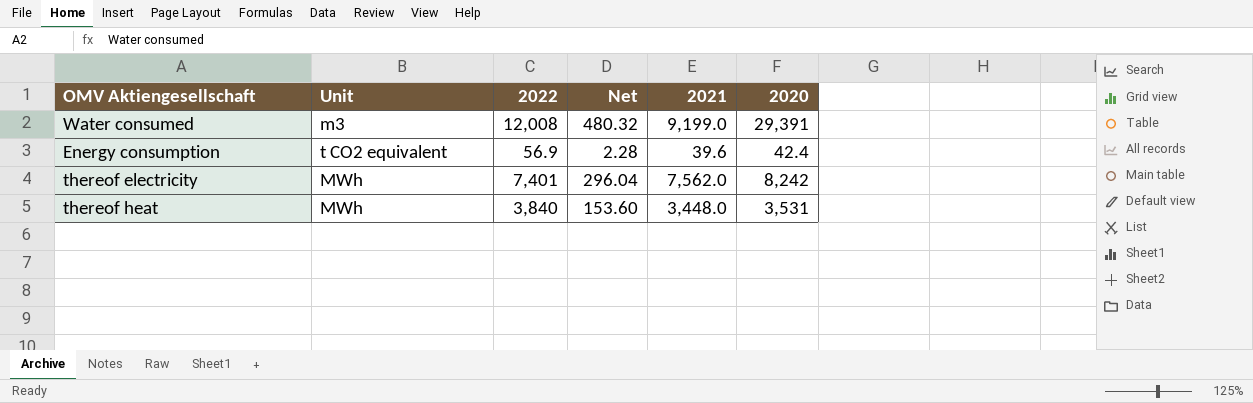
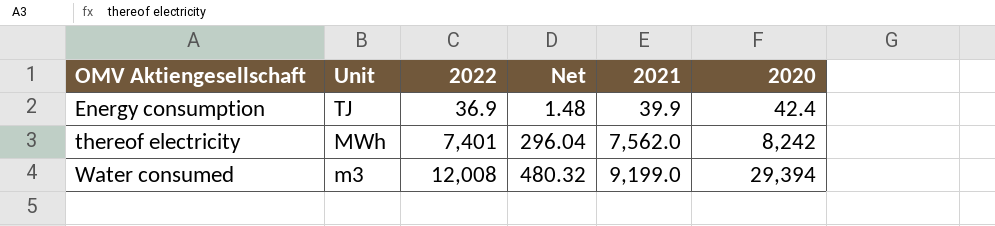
row order: none -> OMV Aktiengesellschaft ascending
row thereof heat: MWh | 3,840 | 153.60 | 3,448.0 | 3,531 -> none
Energy consumption | Unit: t CO2 equivalent -> TJ
Energy consumption | 2022: 56.9 -> 36.9
Energy consumption | Net: 2.28 -> 1.48
Energy consumption | 2021: 39.6 -> 39.9
Water consumed | 2020: 29,391 -> 29,394

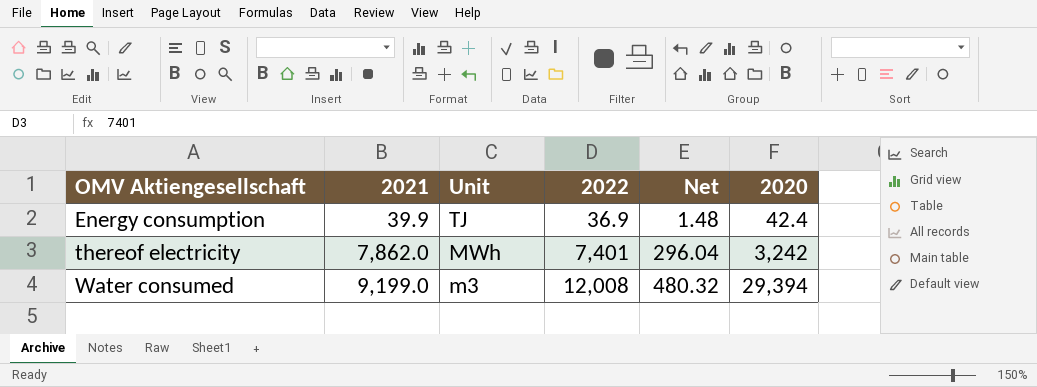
column 2021 | position: 5 -> 2
thereof electricity | 2021: 7,562.0 -> 7,862.0
thereof electricity | 2020: 8,242 -> 3,242

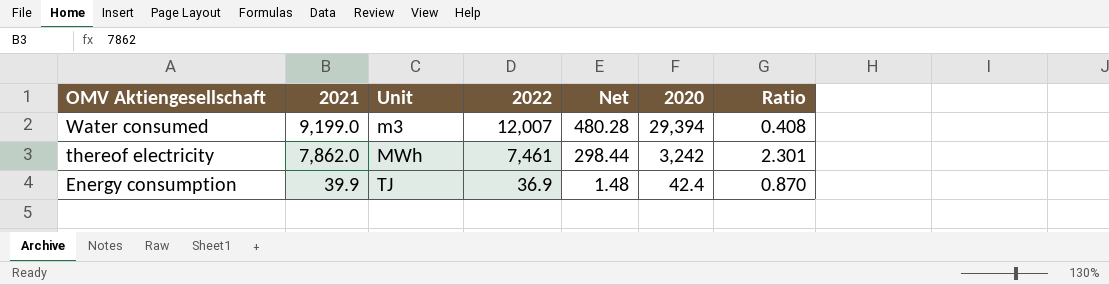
row order: OMV Aktiengesellschaft ascending -> OMV Aktiengesellschaft descending
column Ratio | formula: none -> [2022] / [2020]
Water consumed | 2022: 12,008 -> 12,007
Water consumed | Net: 480.32 -> 480.28
thereof electricity | 2022: 7,401 -> 7,461
thereof electricity | Net: 296.04 -> 298.44

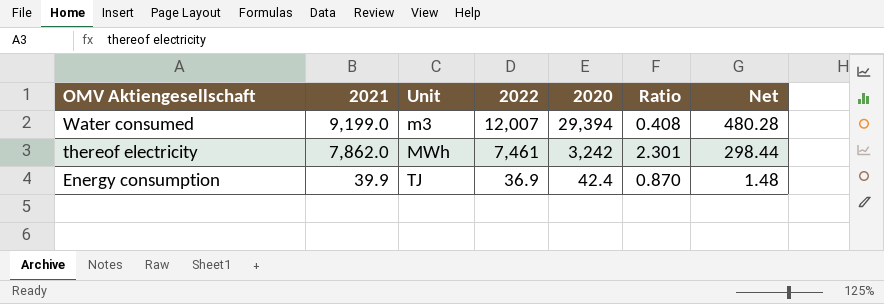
column Net | position: 5 -> 7

